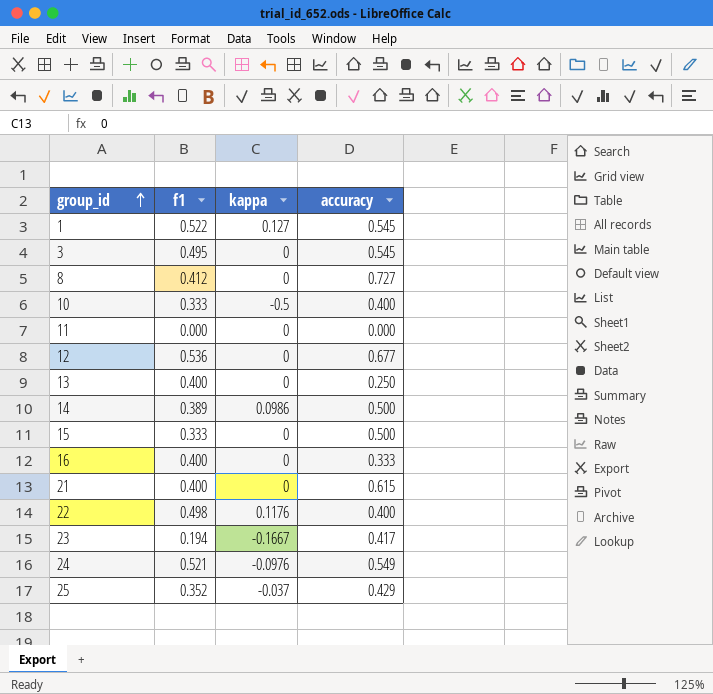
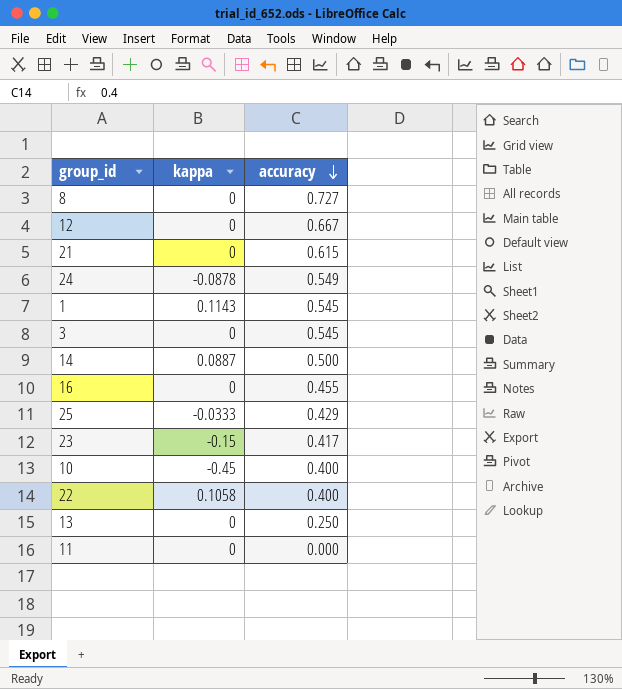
row order: group_id ascending -> accuracy descending
column f1 | position: 2 -> none
row 15: 0.333 | 0 | 0.500 -> none
12 | accuracy: 0.677 -> 0.667
24 | kappa: -0.0976 -> -0.0878
1 | kappa: 0.127 -> 0.1143
14 | kappa: 0.0986 -> 0.0887
16 | accuracy: 0.333 -> 0.455
25 | kappa: -0.037 -> -0.0333
23 | kappa: -0.1667 -> -0.15
10 | kappa: -0.5 -> -0.45
22 | kappa: 0.1176 -> 0.1058

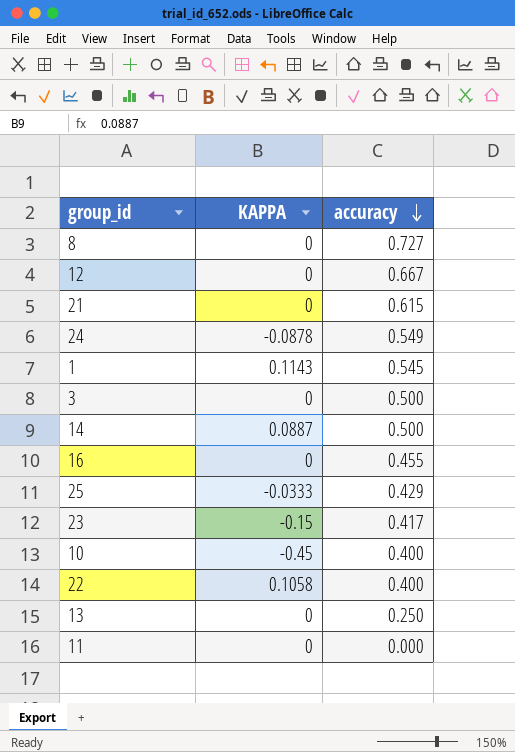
column name: kappa -> KAPPA
3 | accuracy: 0.545 -> 0.500

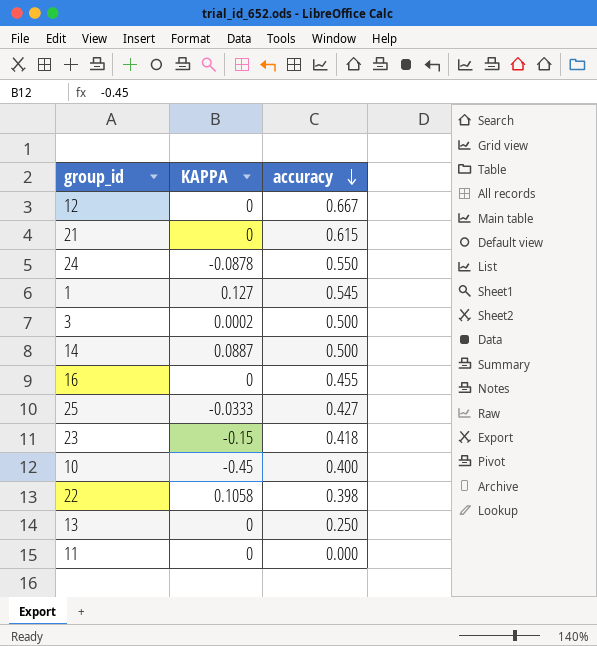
row 8: 0 | 0.727 -> none
24 | accuracy: 0.549 -> 0.550
1 | KAPPA: 0.1143 -> 0.127
3 | KAPPA: 0 -> 0.0002
25 | accuracy: 0.429 -> 0.427
23 | accuracy: 0.417 -> 0.418
22 | accuracy: 0.400 -> 0.398

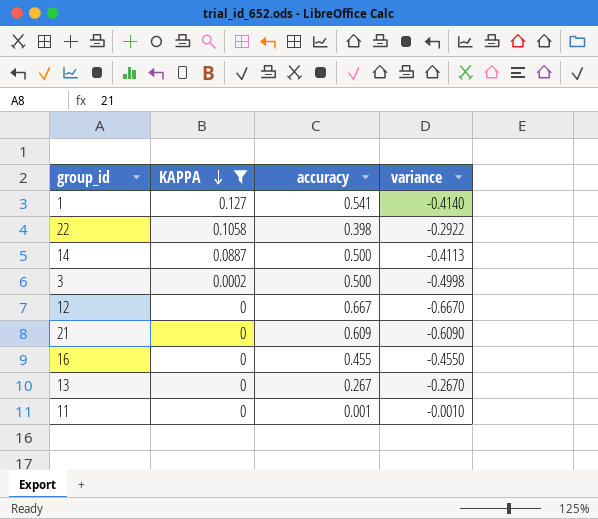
filter: none -> KAPPA >= 0
row order: accuracy descending -> KAPPA descending
column variance | formula: none -> [KAPPA] - [accuracy]
1 | accuracy: 0.545 -> 0.541
21 | accuracy: 0.615 -> 0.609
13 | accuracy: 0.250 -> 0.267
11 | accuracy: 0.000 -> 0.001

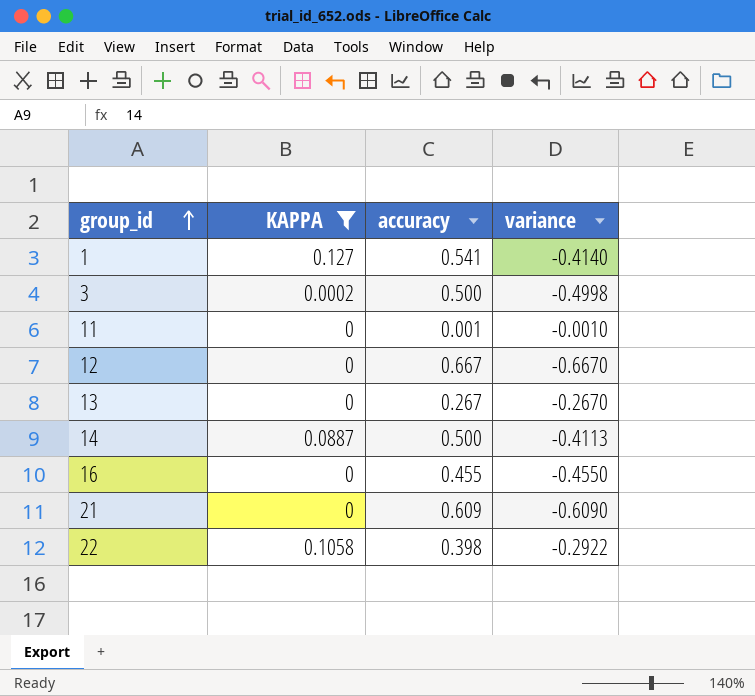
row order: KAPPA descending -> group_id ascending

